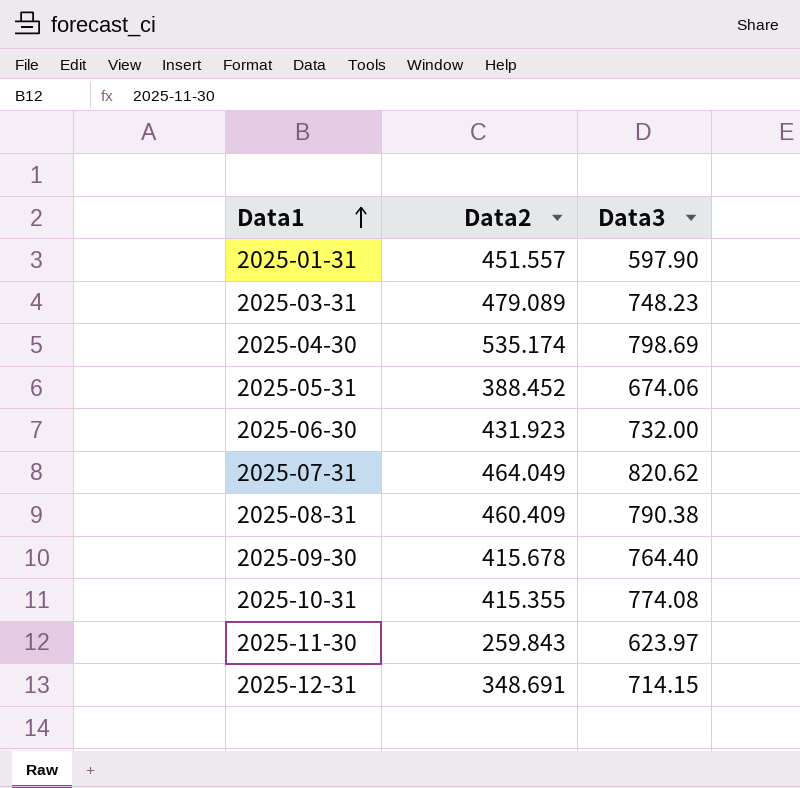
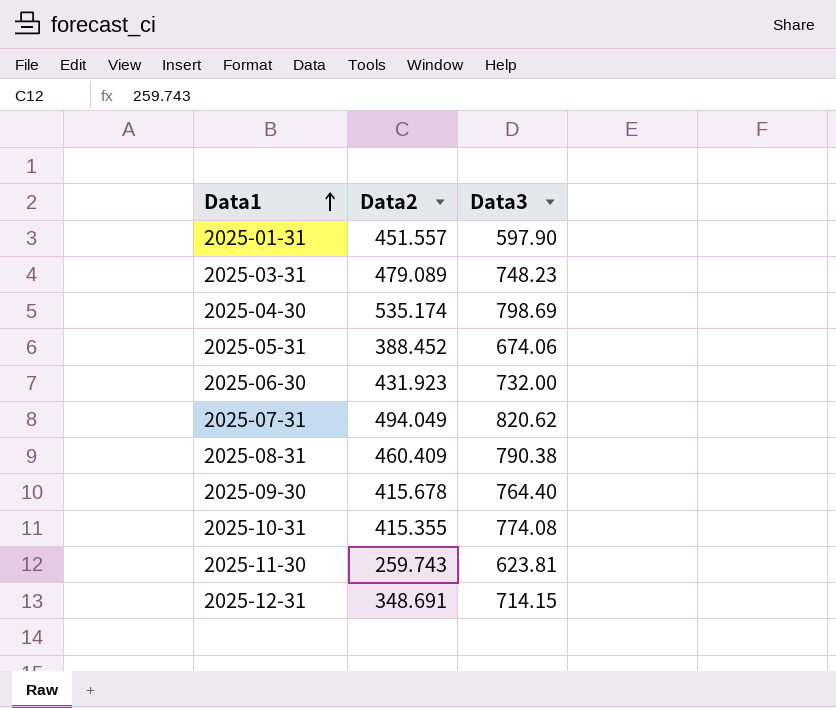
2025-07-31 | Data2: 464.049 -> 494.049
2025-11-30 | Data2: 259.843 -> 259.743
2025-11-30 | Data3: 623.97 -> 623.81

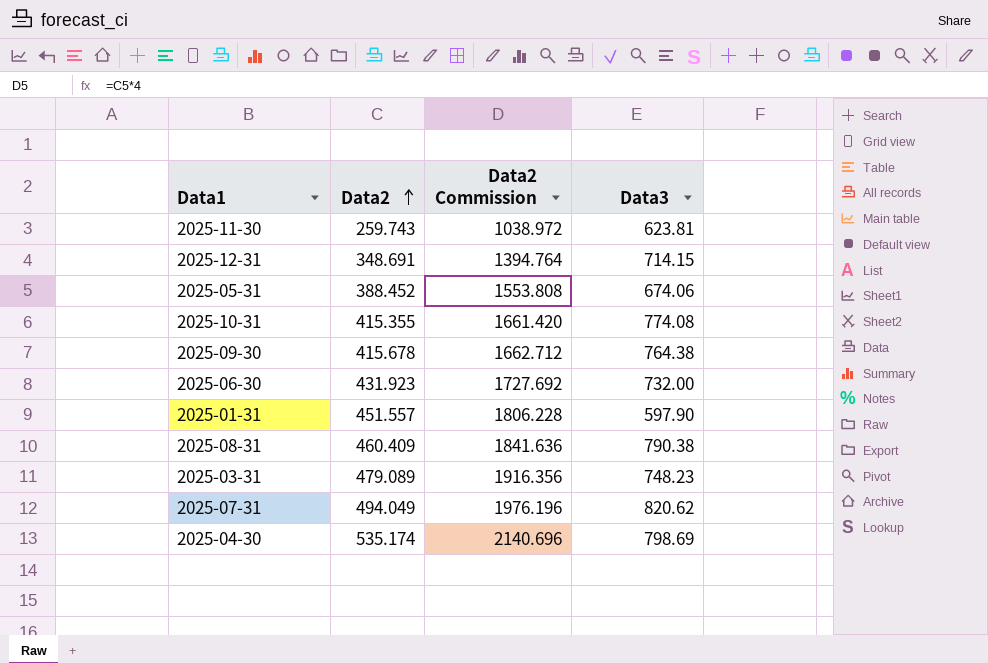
row order: Data1 ascending -> Data2 ascending
column Data2 Commission | formula: none -> [Data2] * 4
2025-09-30 | Data3: 764.40 -> 764.38

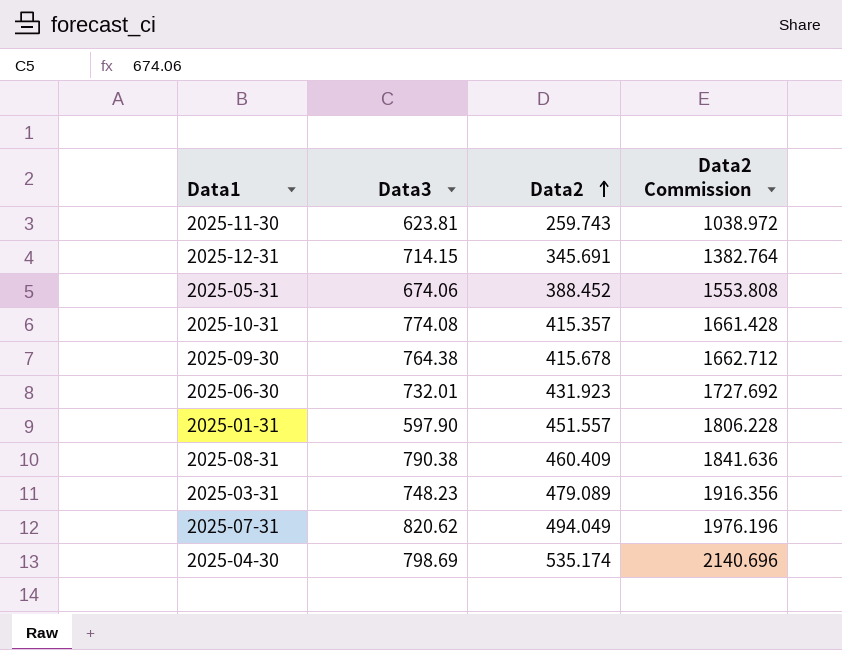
column Data3 | position: 4 -> 2
2025-12-31 | Data2: 348.691 -> 345.691
2025-12-31 | Data2 Commission: 1394.764 -> 1382.764
2025-10-31 | Data2: 415.355 -> 415.357
2025-10-31 | Data2 Commission: 1661.420 -> 1661.428
2025-06-30 | Data3: 732.00 -> 732.01

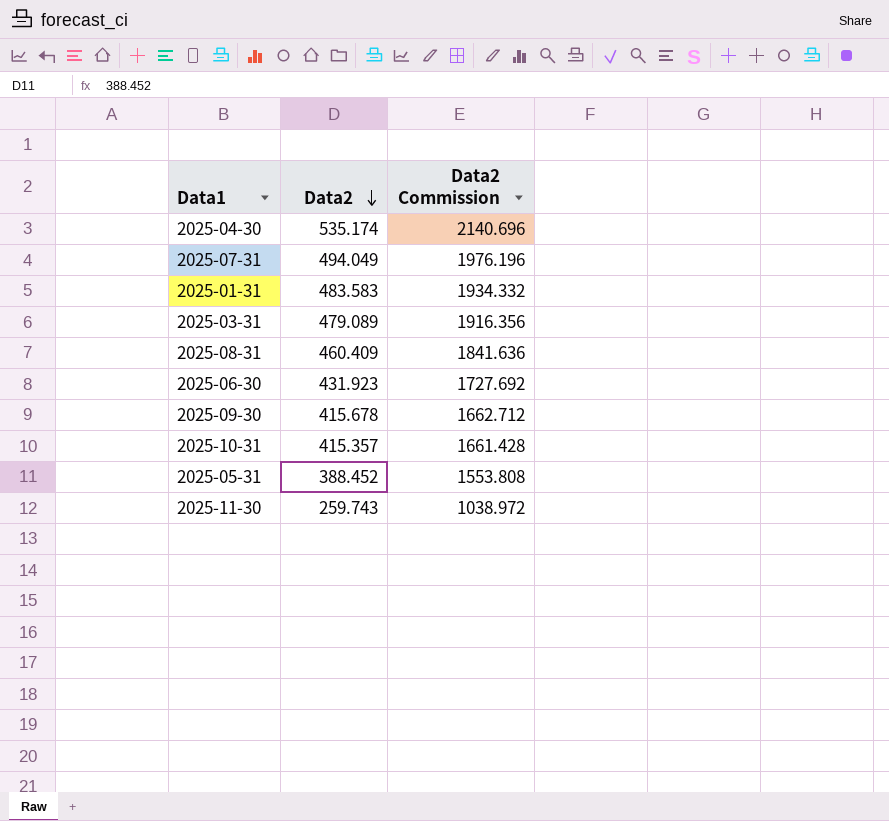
row order: Data2 ascending -> Data2 descending
column Data3 | position: 2 -> none
row 2025-12-31: 714.15 | 345.691 | 1382.764 -> none
2025-01-31 | Data2: 451.557 -> 483.583
2025-01-31 | Data2 Commission: 1806.228 -> 1934.332

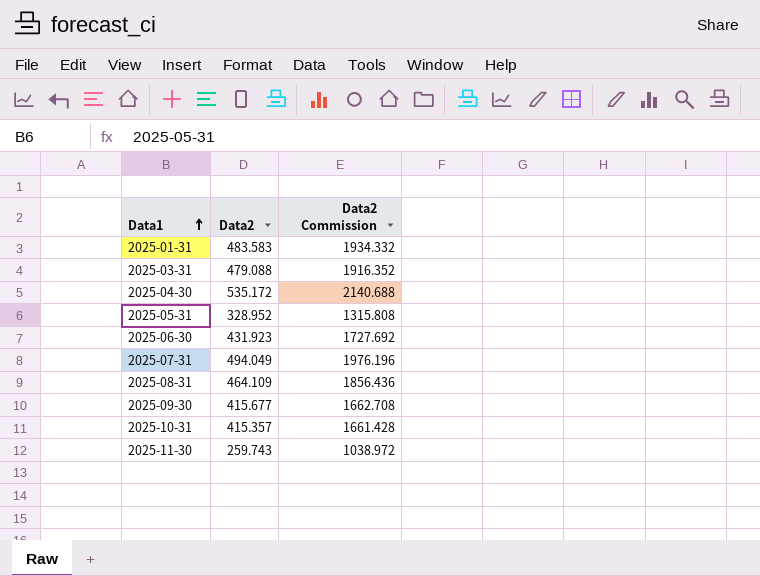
row order: Data2 descending -> Data1 ascending
2025-03-31 | Data2: 479.089 -> 479.088
2025-03-31 | Data2 Commission: 1916.356 -> 1916.352
2025-04-30 | Data2: 535.174 -> 535.172
2025-04-30 | Data2 Commission: 2140.696 -> 2140.688
2025-05-31 | Data2: 388.452 -> 328.952
2025-05-31 | Data2 Commission: 1553.808 -> 1315.808
2025-08-31 | Data2: 460.409 -> 464.109
2025-08-31 | Data2 Commission: 1841.636 -> 1856.436
2025-09-30 | Data2: 415.678 -> 415.677
2025-09-30 | Data2 Commission: 1662.712 -> 1662.708

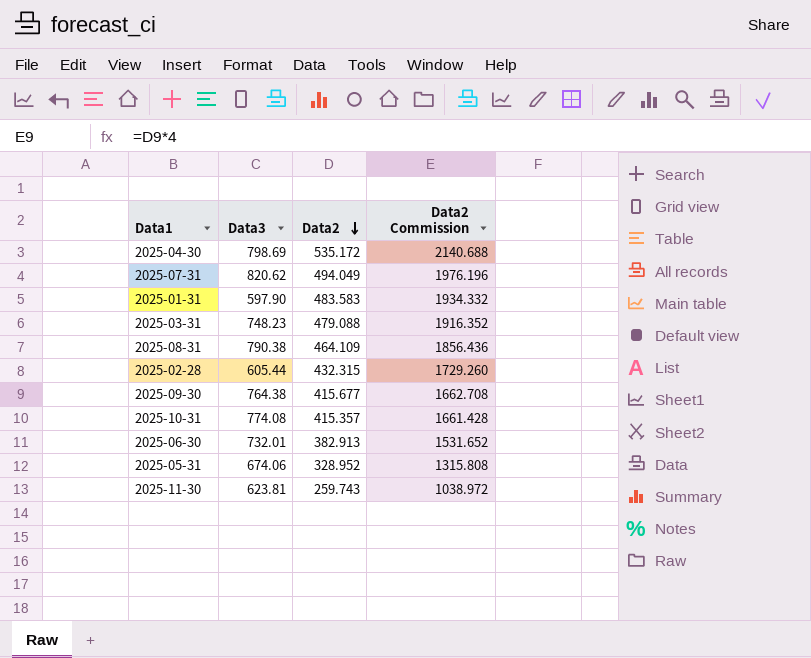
row order: Data1 ascending -> Data2 descending
column Data3 | position: none -> 2
row 2025-02-28: none -> 605.44 | 432.315 | 1729.260
2025-06-30 | Data2: 431.923 -> 382.913
2025-06-30 | Data2 Commission: 1727.692 -> 1531.652

